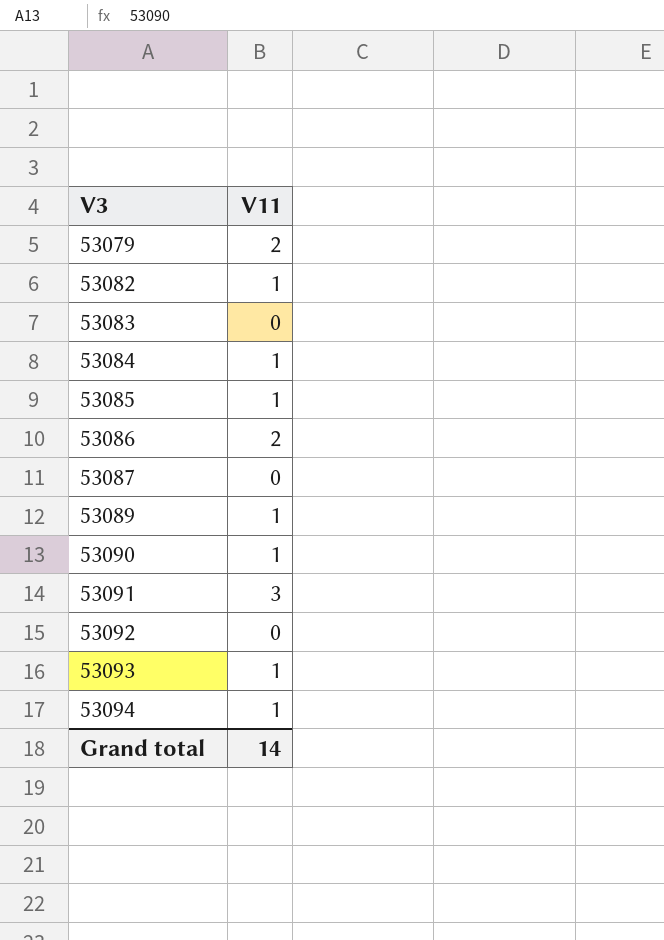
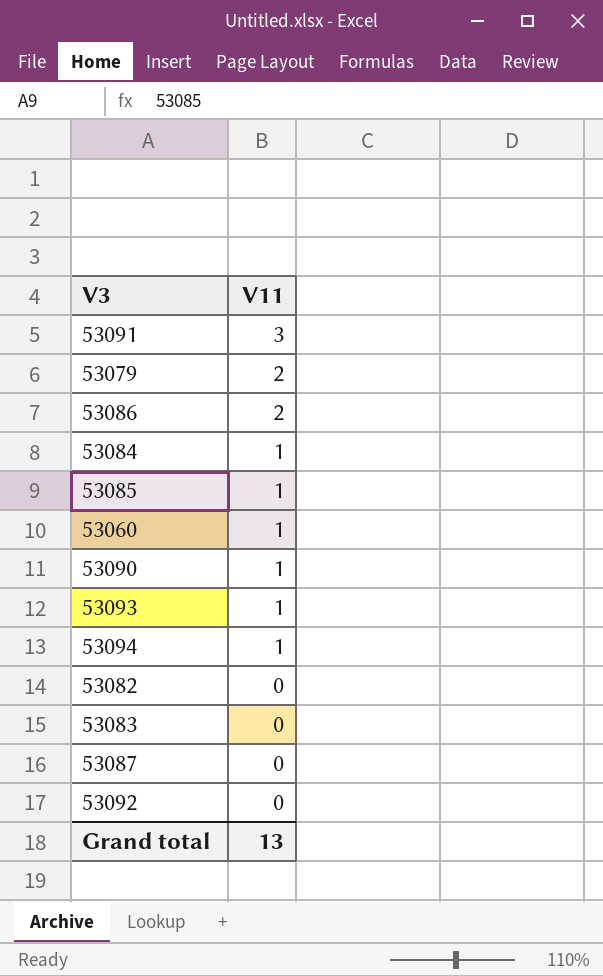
row order: V3 ascending -> V11 descending
row 53089: 1 -> none
row 53060: none -> 1
53082 | V11: 1 -> 0
Grand total | V11: 14 -> 13

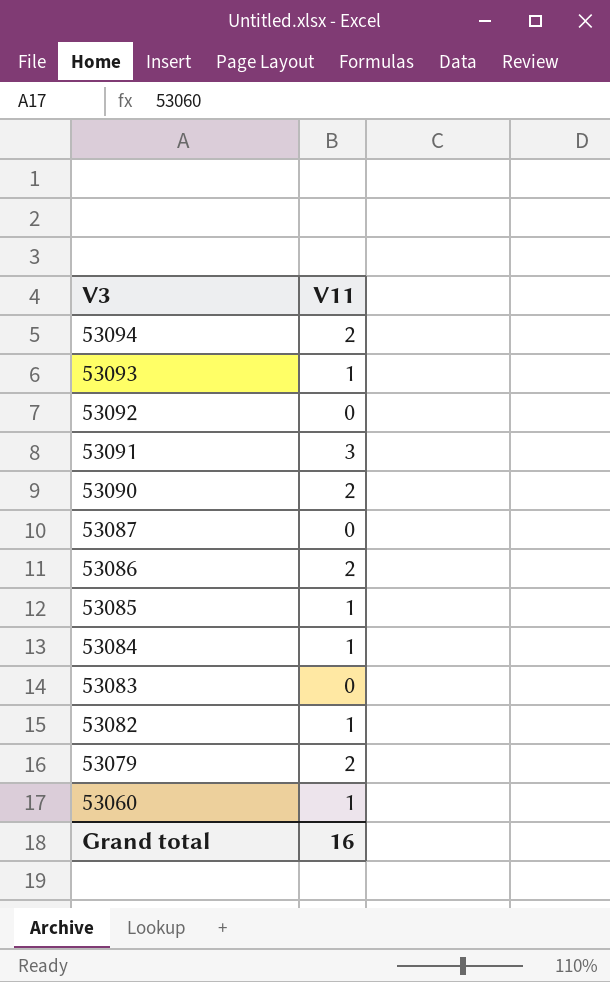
row order: V11 descending -> V3 descending
53094 | V11: 1 -> 2
53090 | V11: 1 -> 2
53082 | V11: 0 -> 1
Grand total | V11: 13 -> 16

